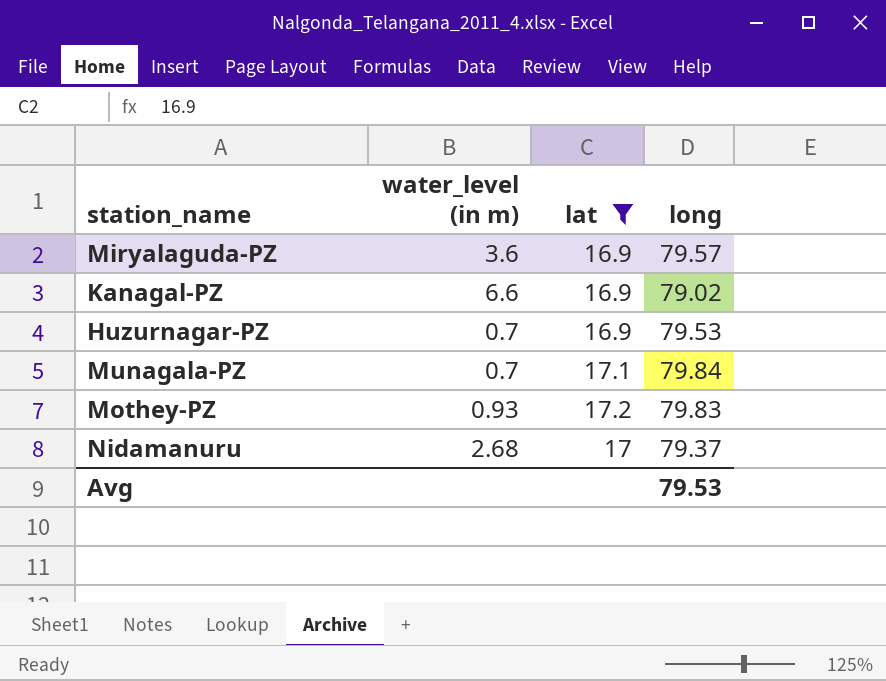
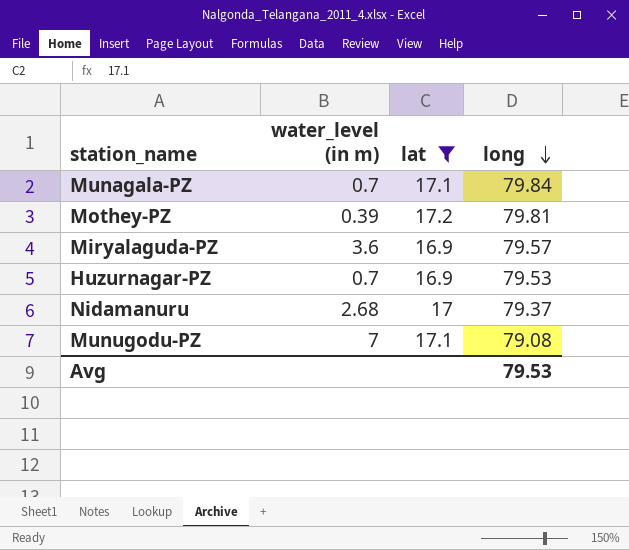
row order: none -> long descending
row Kanagal-PZ: 6.6 | 16.9 | 79.02 -> none
Mothey-PZ | water_level (in m): 0.93 -> 0.39
Mothey-PZ | long: 79.83 -> 79.81
row Munugodu-PZ: none -> 7 | 17.1 | 79.08

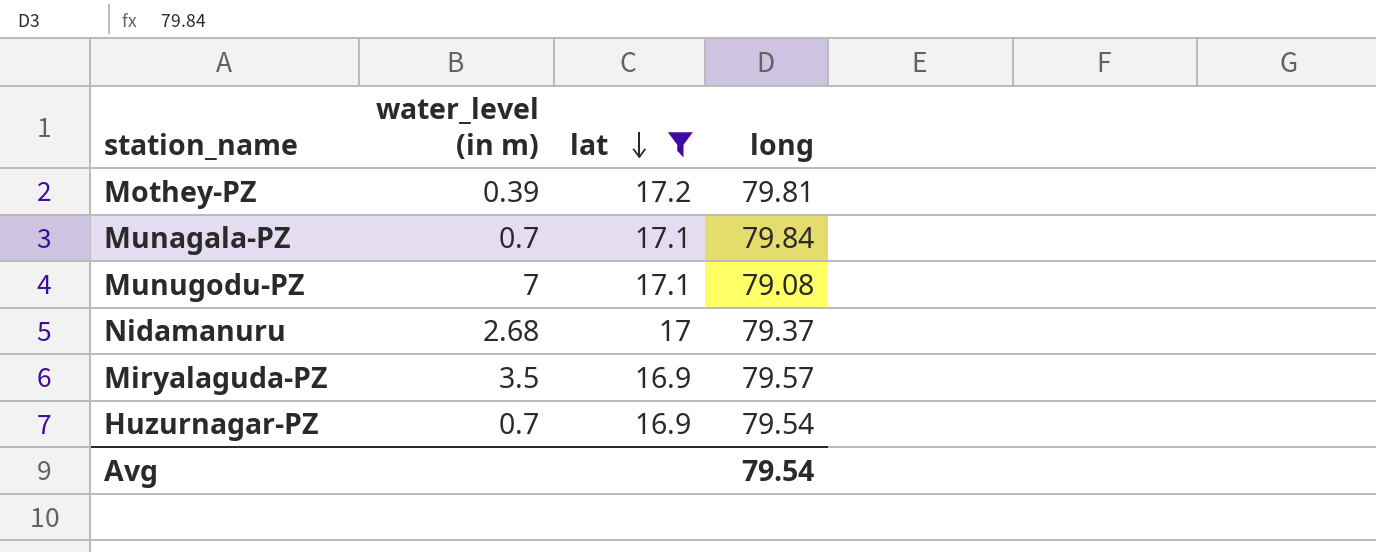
row order: long descending -> lat descending
Miryalaguda-PZ | water_level (in m): 3.6 -> 3.5
Huzurnagar-PZ | long: 79.53 -> 79.54
Avg | long: 79.53 -> 79.54

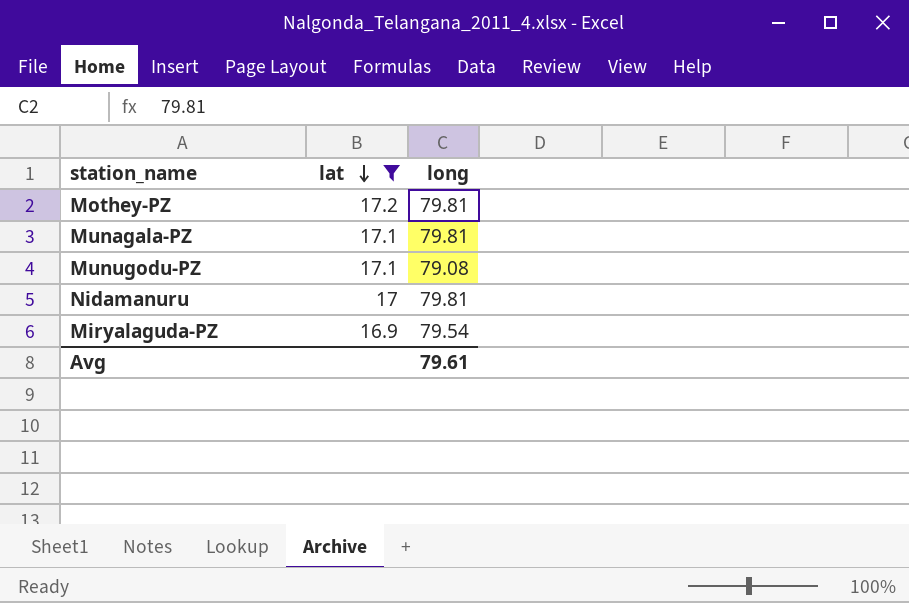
column water_level (in m) | position: 2 -> none
row Huzurnagar-PZ: 0.7 | 16.9 | 79.54 -> none
Munagala-PZ | long: 79.84 -> 79.81
Nidamanuru | long: 79.37 -> 79.81
Miryalaguda-PZ | long: 79.57 -> 79.54
Avg | long: 79.54 -> 79.61

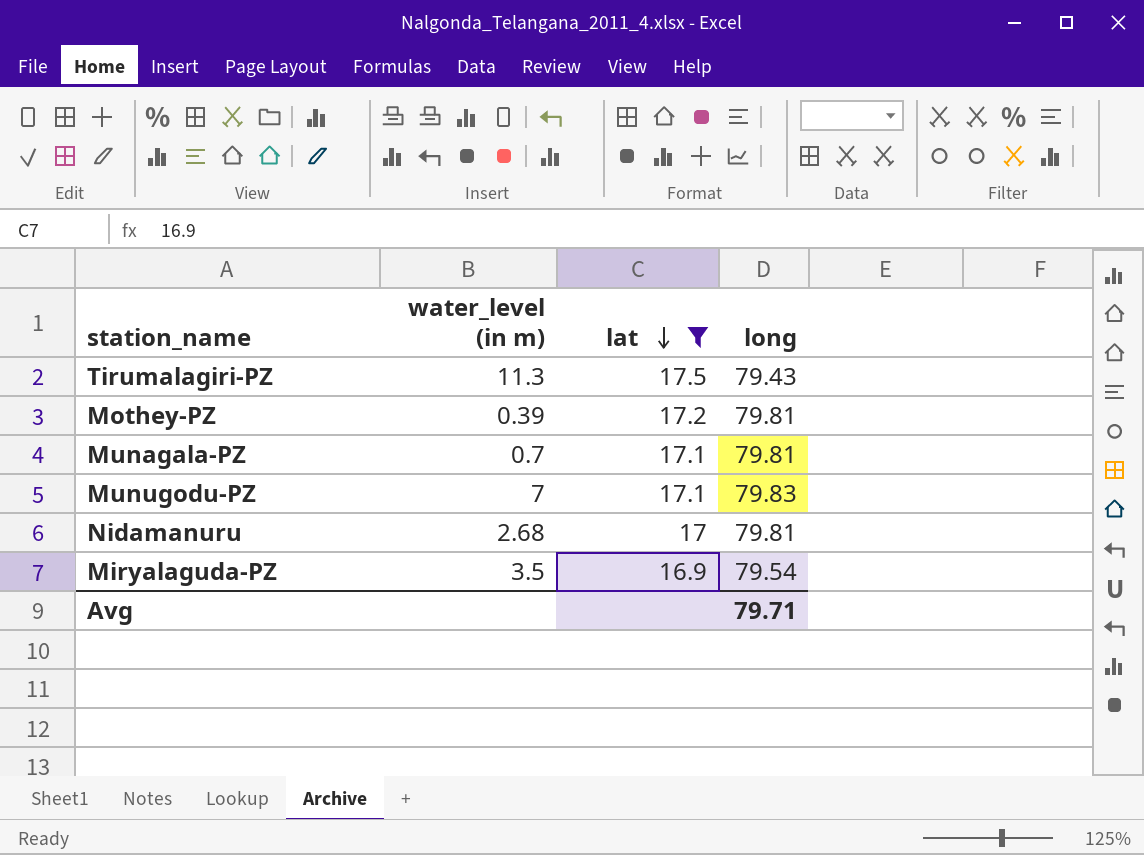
column water_level (in m) | position: none -> 2
row Tirumalagiri-PZ: none -> 11.3 | 17.5 | 79.43
Munugodu-PZ | long: 79.08 -> 79.83
Avg | long: 79.61 -> 79.71

